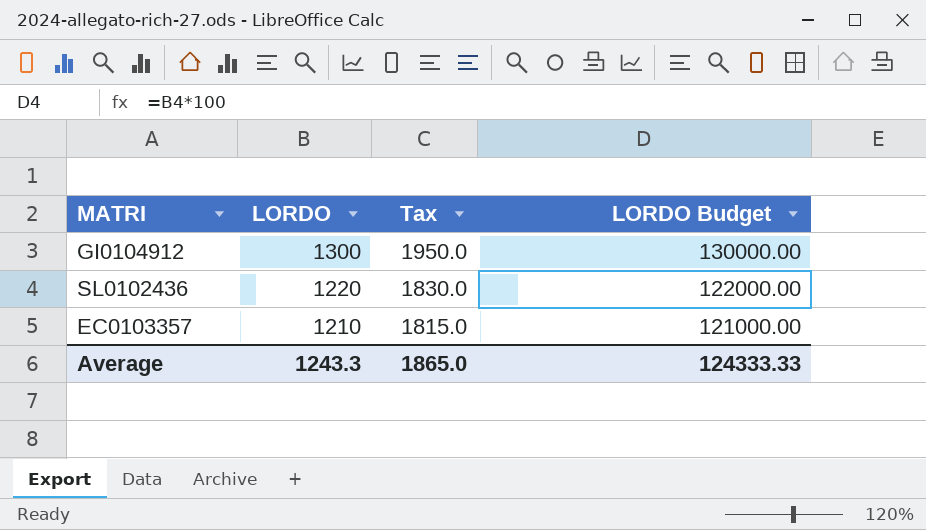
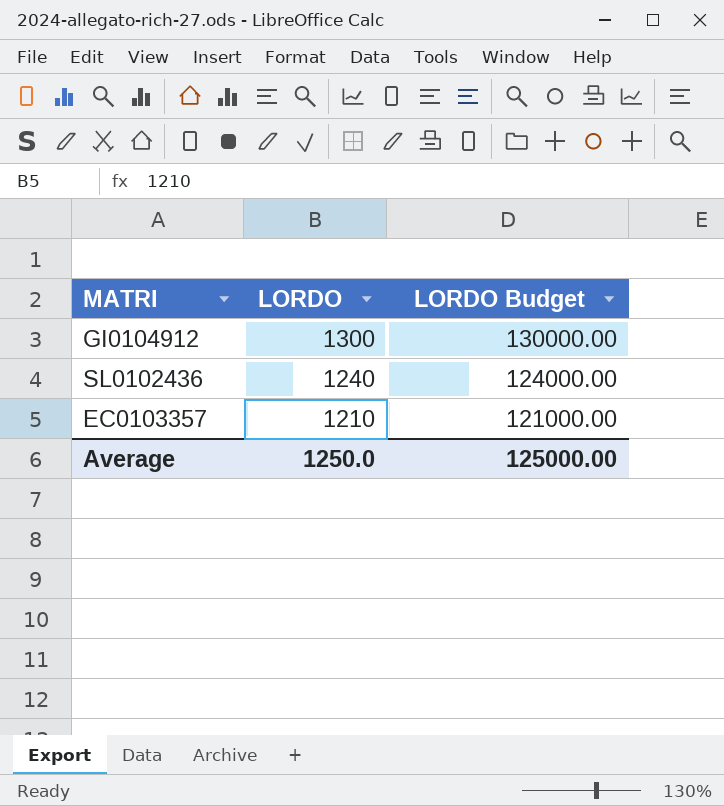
column Tax | formula: [LORDO] * 1.5 -> none
SL0102436 | LORDO: 1220 -> 1240
SL0102436 | LORDO Budget: 122000.00 -> 124000.00
Average | LORDO: 1243.3 -> 1250.0
Average | LORDO Budget: 124333.33 -> 125000.00

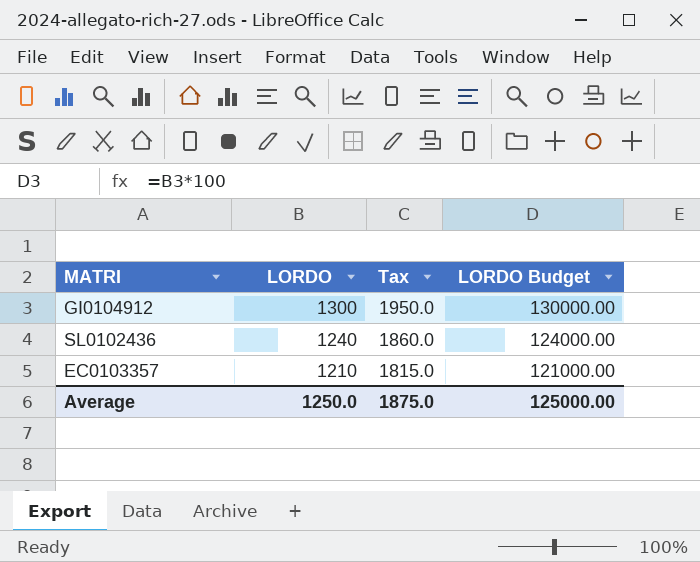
column Tax | formula: none -> [LORDO] * 1.5

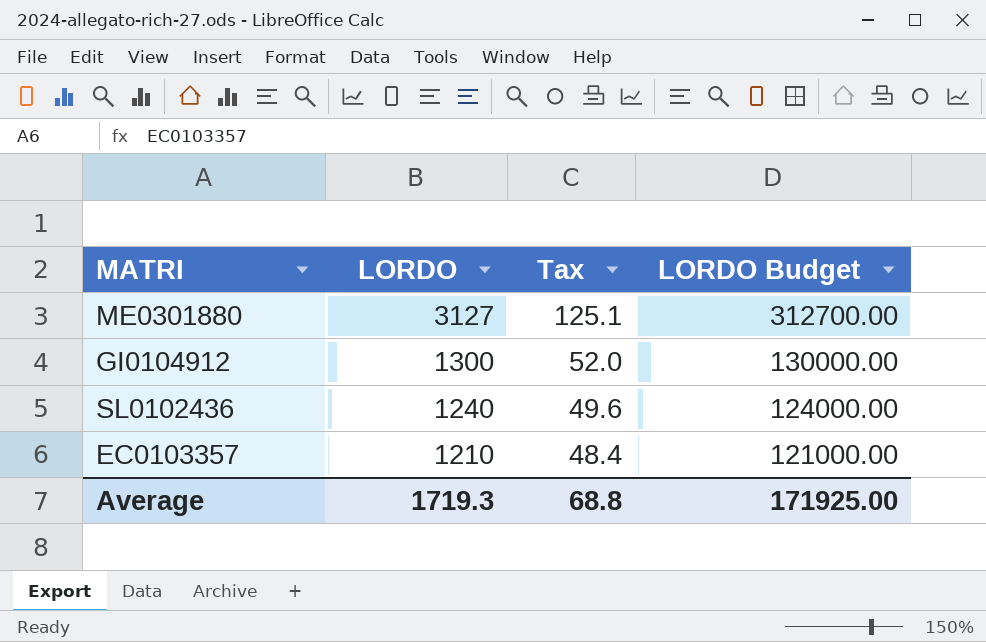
column Tax | formula: [LORDO] * 1.5 -> [LORDO] * 0.04
row ME0301880: none -> 3127 | 125.1 | 312700.00
Average | LORDO: 1250.0 -> 1719.3
Average | Tax: 1875.0 -> 68.8
Average | LORDO Budget: 125000.00 -> 171925.00

